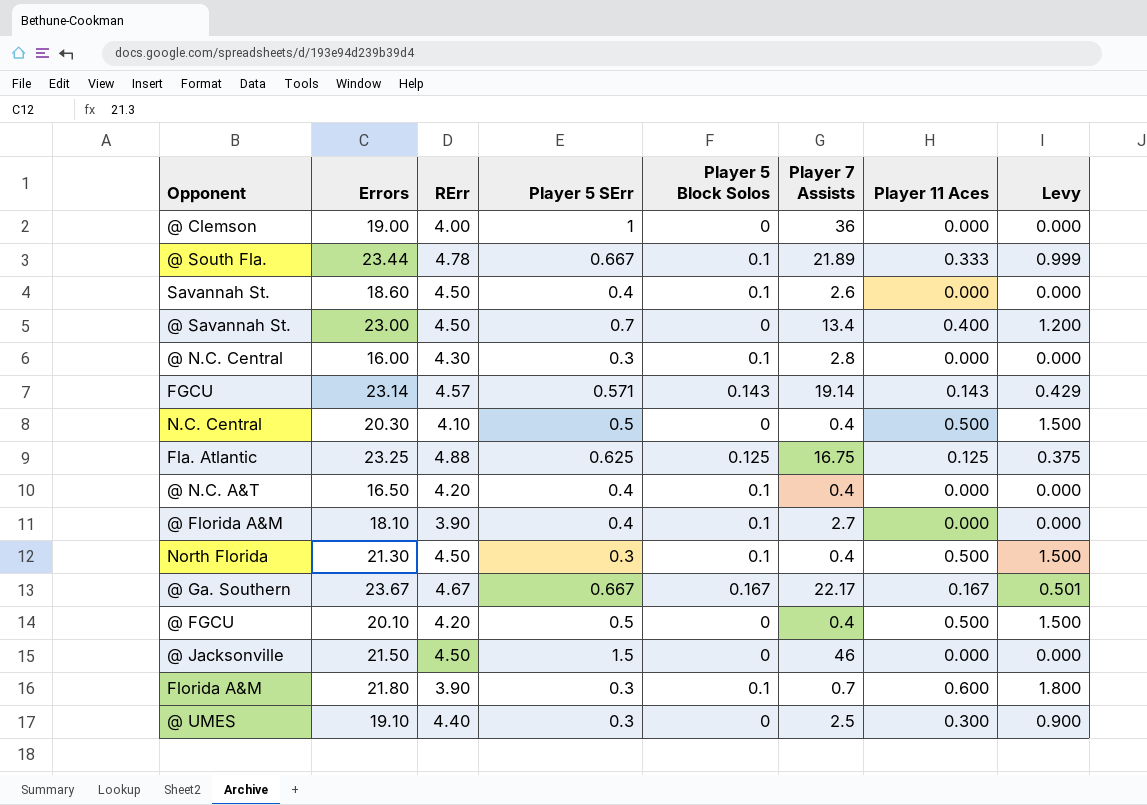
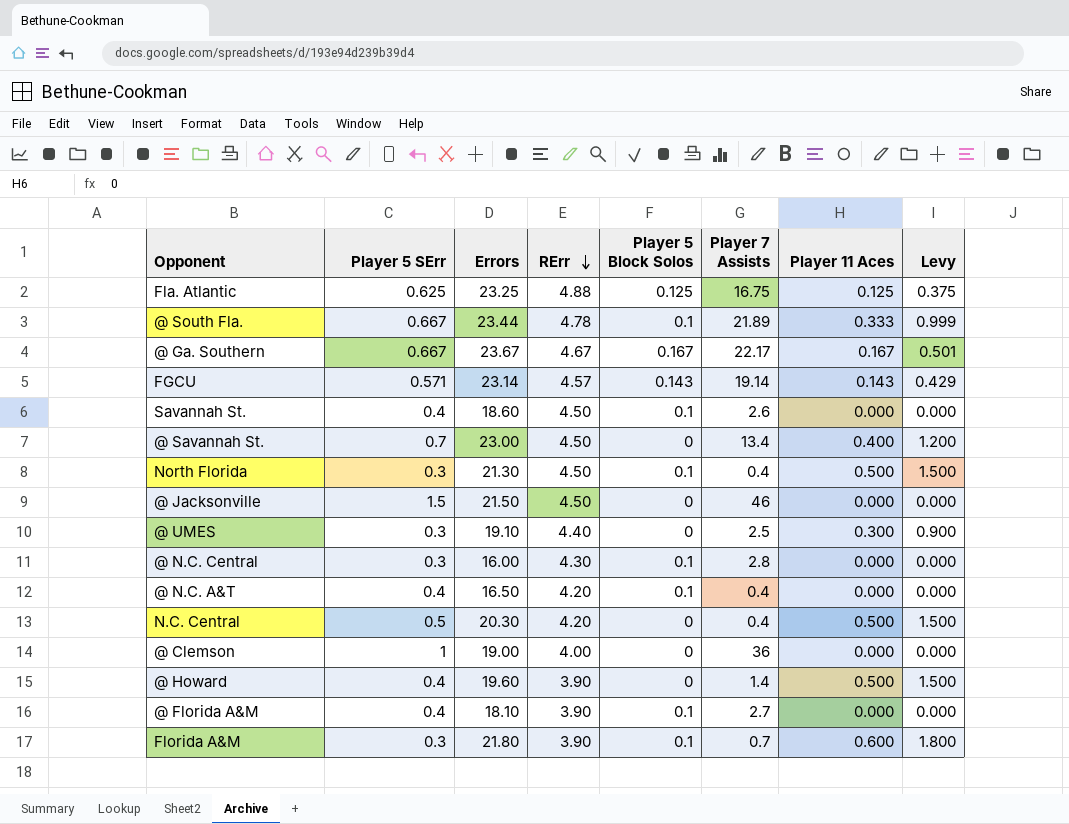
row order: none -> RErr descending
column Player 5 SErr | position: 4 -> 2
row @ FGCU: 20.10 | 4.20 | 0.5 | 0 | 0.4 | 0.500 | 1.500 -> none
N.C. Central | RErr: 4.10 -> 4.20
row @ Howard: none -> 0.4 | 19.60 | 3.90 | 0 | 1.4 | 0.500 | 1.500

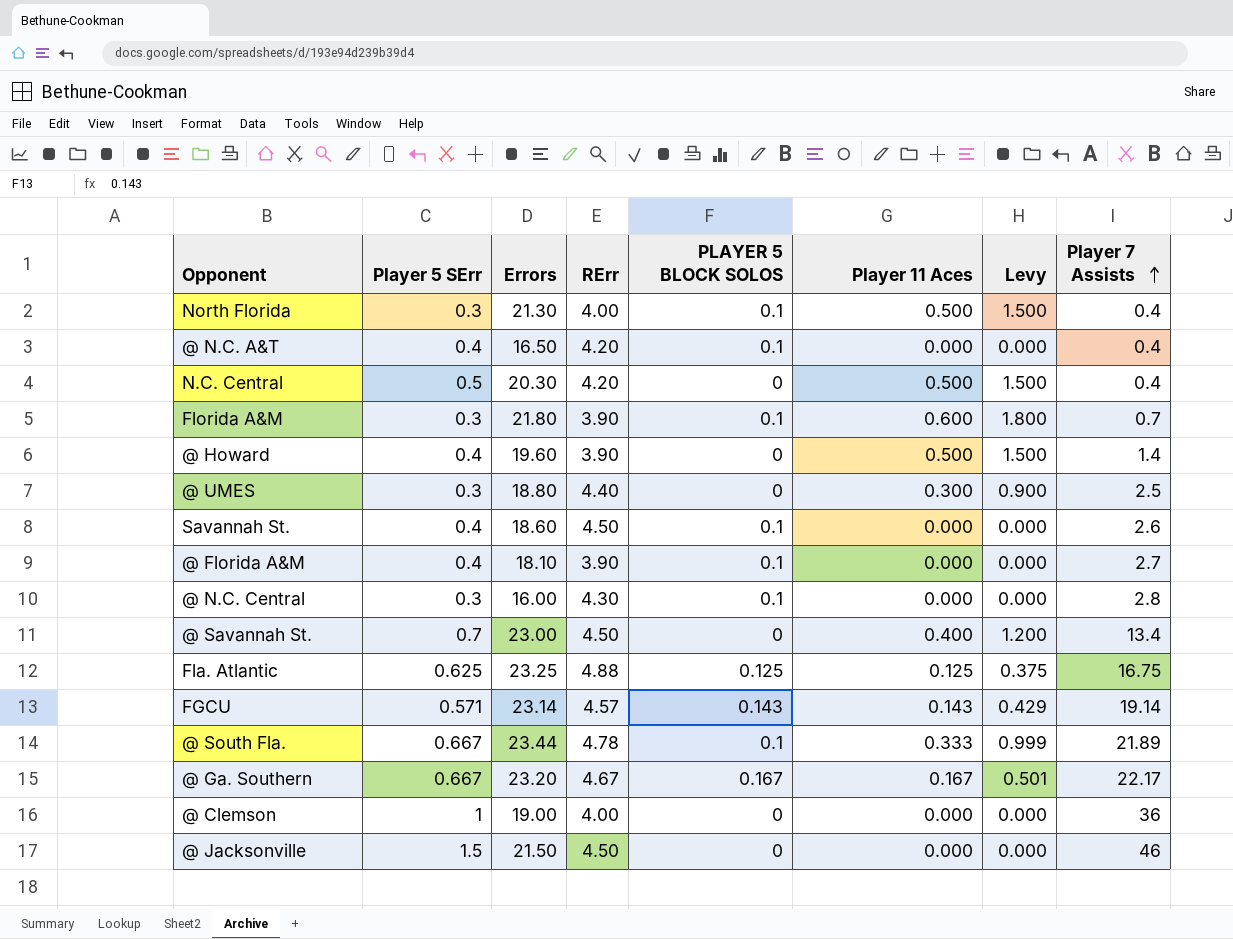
row order: RErr descending -> Player 7 Assists ascending
column name: Player 5 Block Solos -> PLAYER 5 BLOCK SOLOS
column Player 7 Assists | position: 6 -> 8
North Florida | RErr: 4.50 -> 4.00
@ UMES | Errors: 19.10 -> 18.80
@ Ga. Southern | Errors: 23.67 -> 23.20

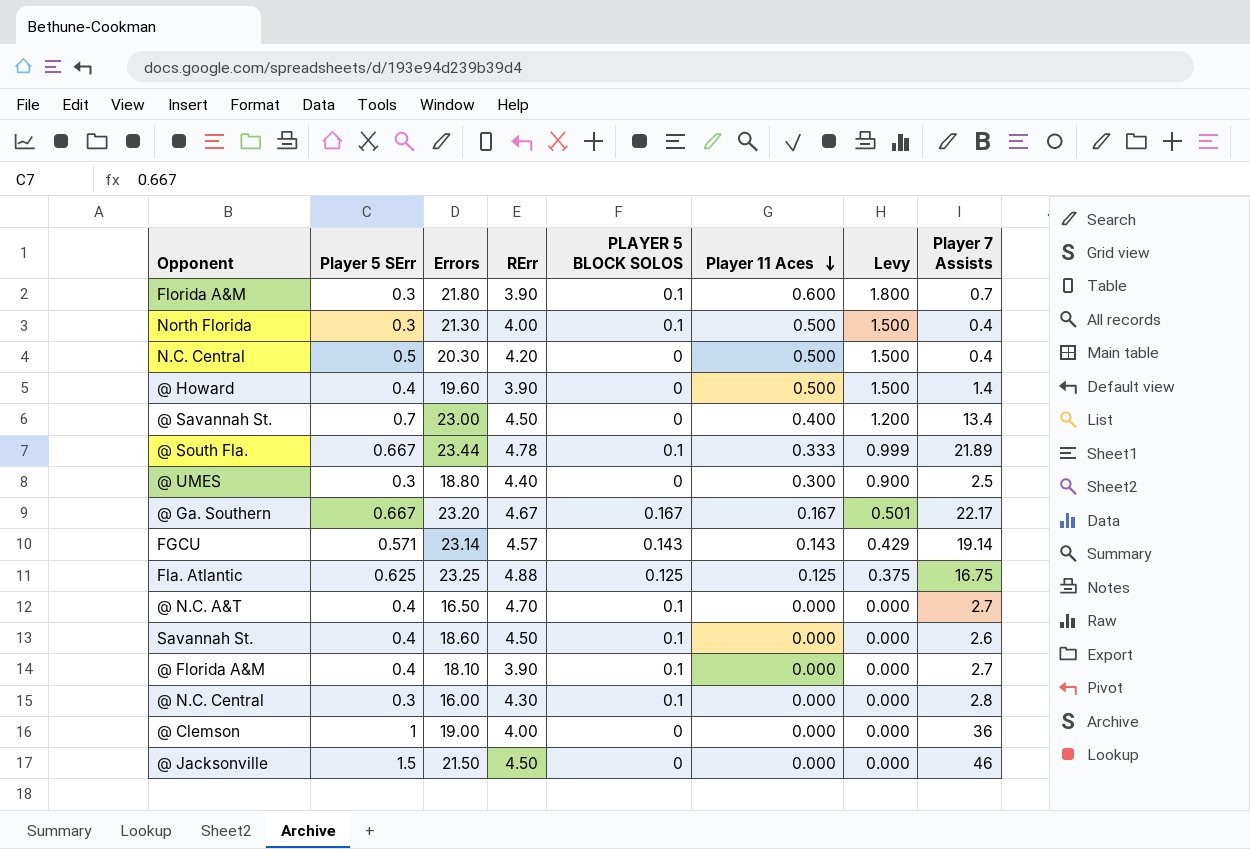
row order: Player 7 Assists ascending -> Player 11 Aces descending
@ N.C. A&T | RErr: 4.20 -> 4.70
@ N.C. A&T | Player 7 Assists: 0.4 -> 2.7

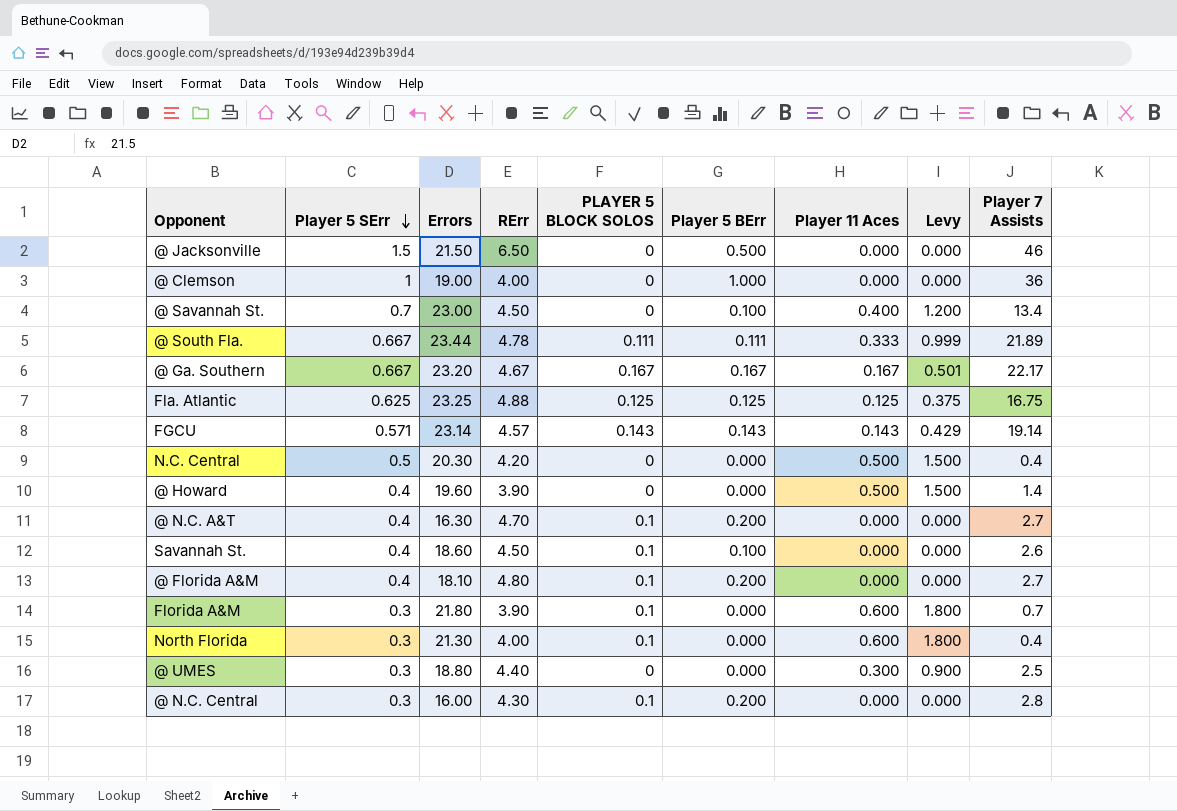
row order: Player 11 Aces descending -> Player 5 SErr descending
column Player 5 BErr | position: none -> 6
@ Jacksonville | RErr: 4.50 -> 6.50
@ South Fla. | PLAYER 5 BLOCK SOLOS: 0.1 -> 0.111
@ N.C. A&T | Errors: 16.50 -> 16.30
@ Florida A&M | RErr: 3.90 -> 4.80
North Florida | Player 11 Aces: 0.500 -> 0.600
North Florida | Levy: 1.500 -> 1.800

